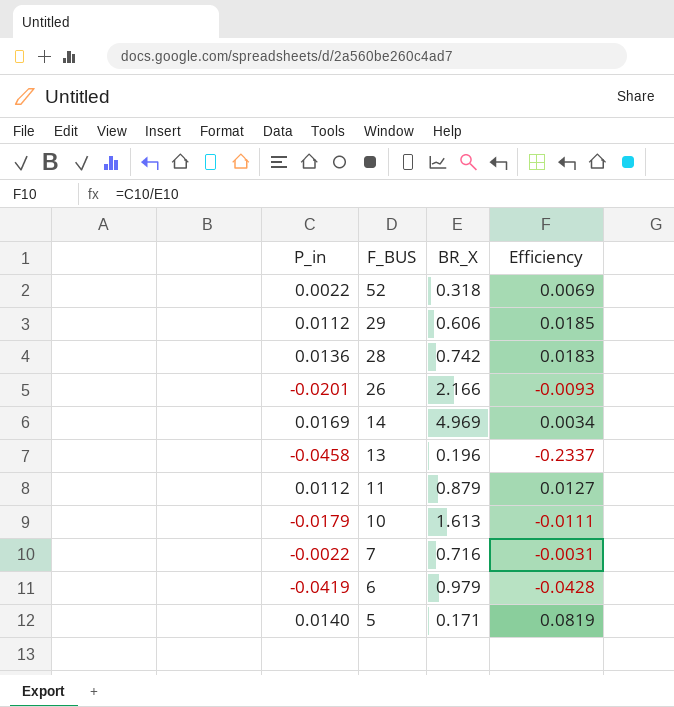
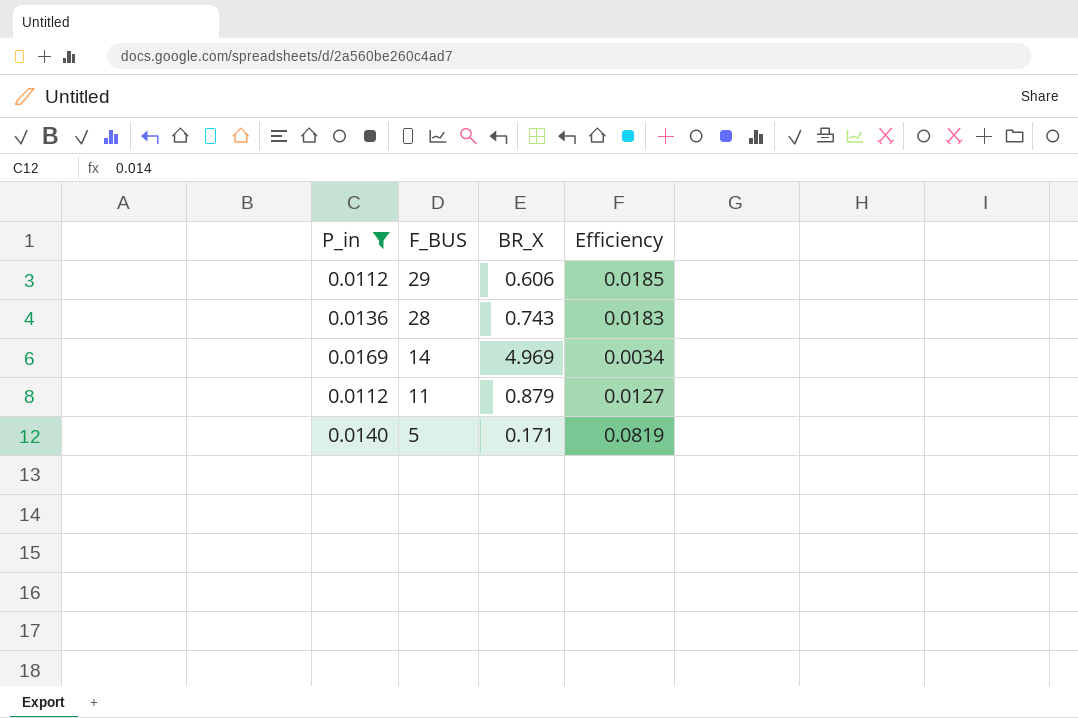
filter: none -> P_in >= 0.0112
28 | BR_X: 0.742 -> 0.743

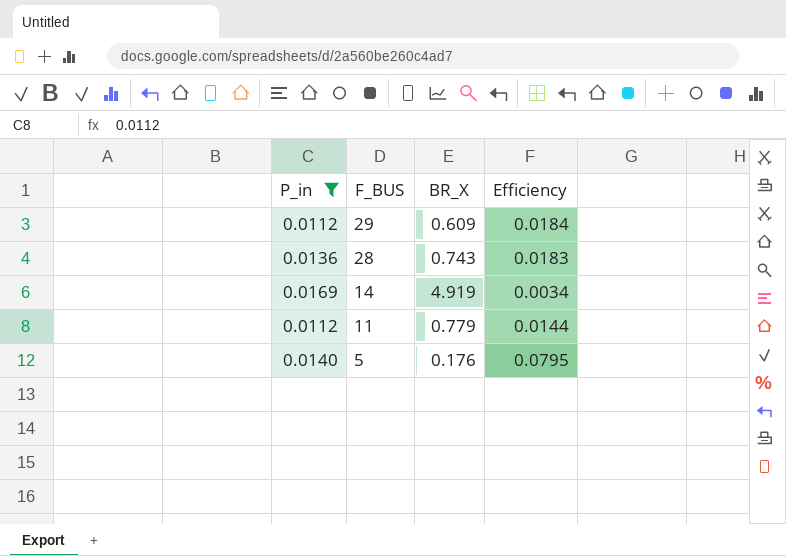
29 | BR_X: 0.606 -> 0.609
29 | Efficiency: 0.0185 -> 0.0184
14 | BR_X: 4.969 -> 4.919
11 | BR_X: 0.879 -> 0.779
11 | Efficiency: 0.0127 -> 0.0144
5 | BR_X: 0.171 -> 0.176
5 | Efficiency: 0.0819 -> 0.0795

